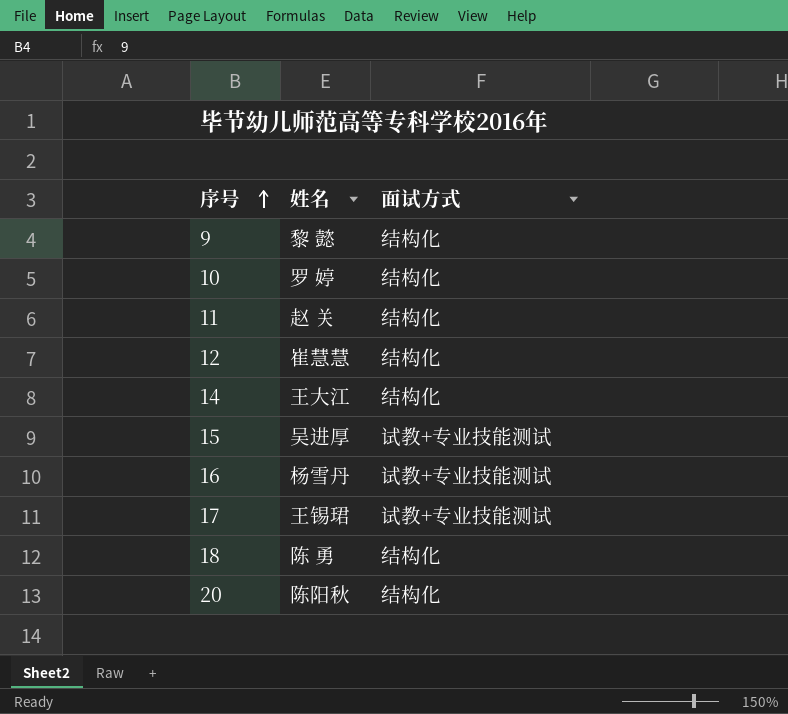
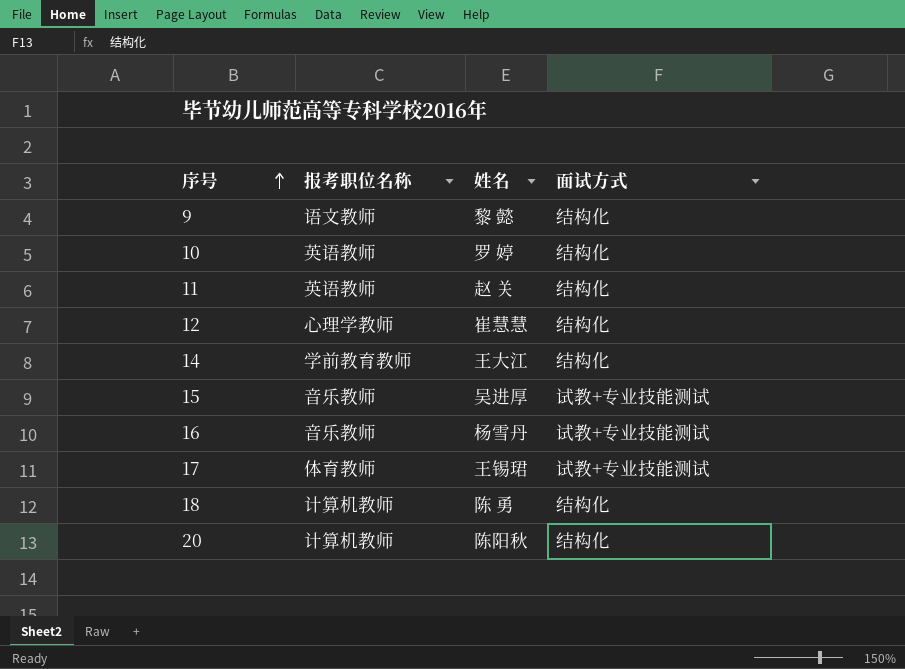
column 报考职位名称 | position: none -> 2

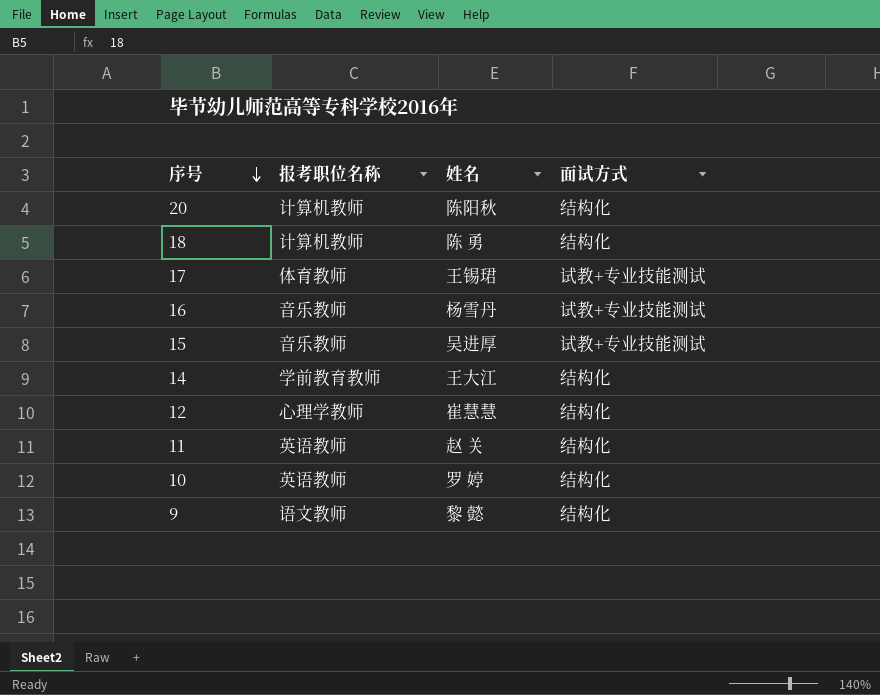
row order: 序号 ascending -> 序号 descending

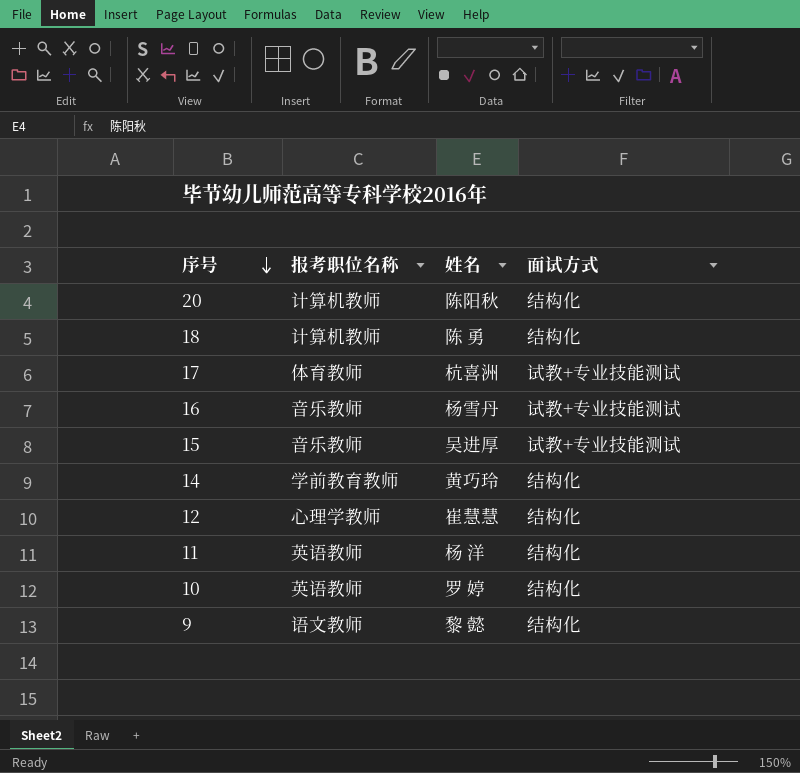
17 | 姓名: 王锡珺 -> 杭喜洲
14 | 姓名: 王大江 -> 黄巧玲
11 | 姓名: 赵 关 -> 杨 洋

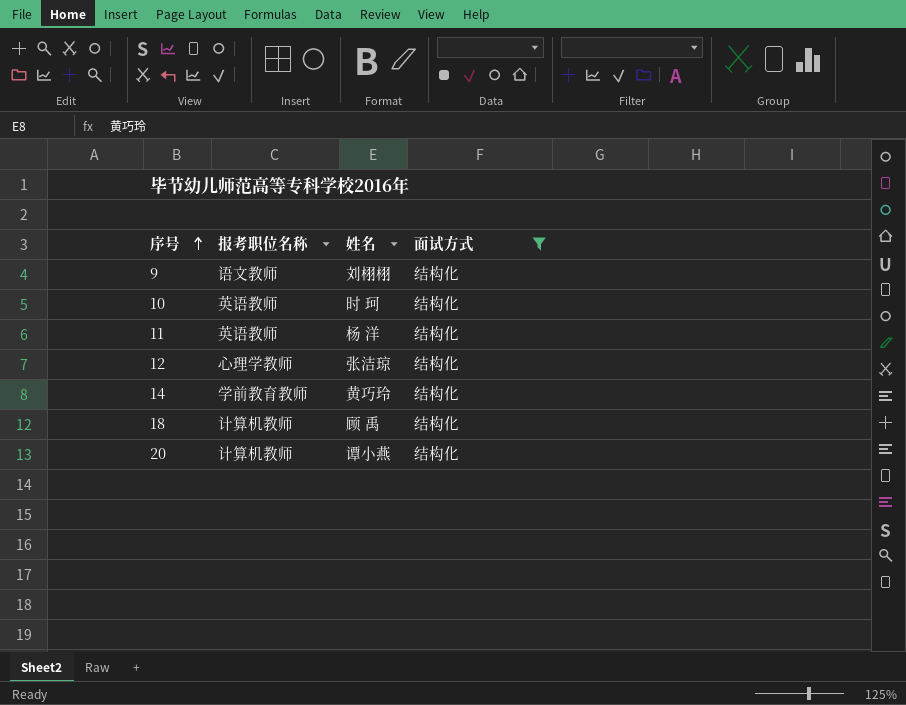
filter: none -> 面试方式 = 结构化
row order: 序号 descending -> 序号 ascending
9 | 姓名: 黎 懿 -> 刘栩栩
10 | 姓名: 罗 婷 -> 时 珂
12 | 姓名: 崔慧慧 -> 张洁琼
18 | 姓名: 陈 勇 -> 顾 禹
20 | 姓名: 陈阳秋 -> 谭小燕

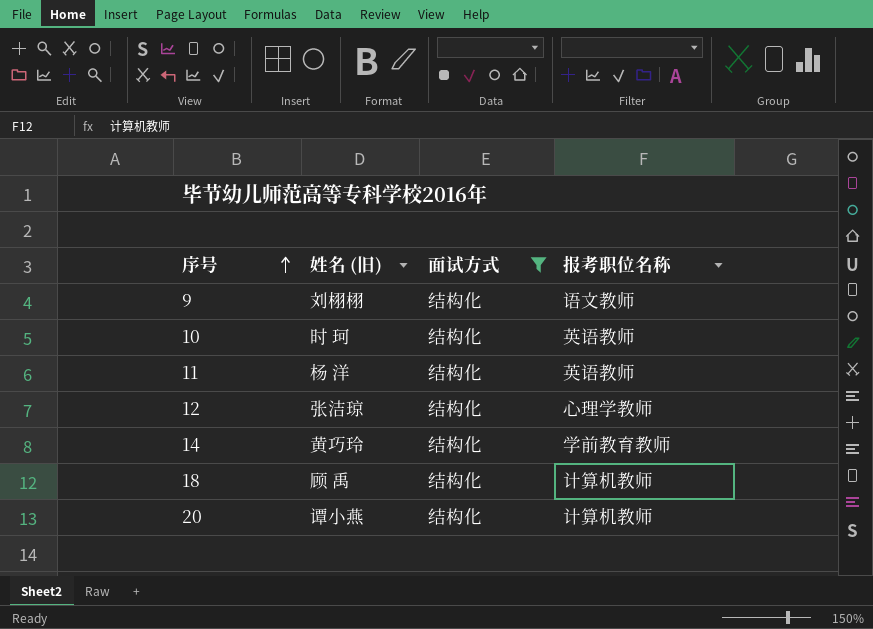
column name: 姓名 -> 姓名 (旧)
column 报考职位名称 | position: 2 -> 4

